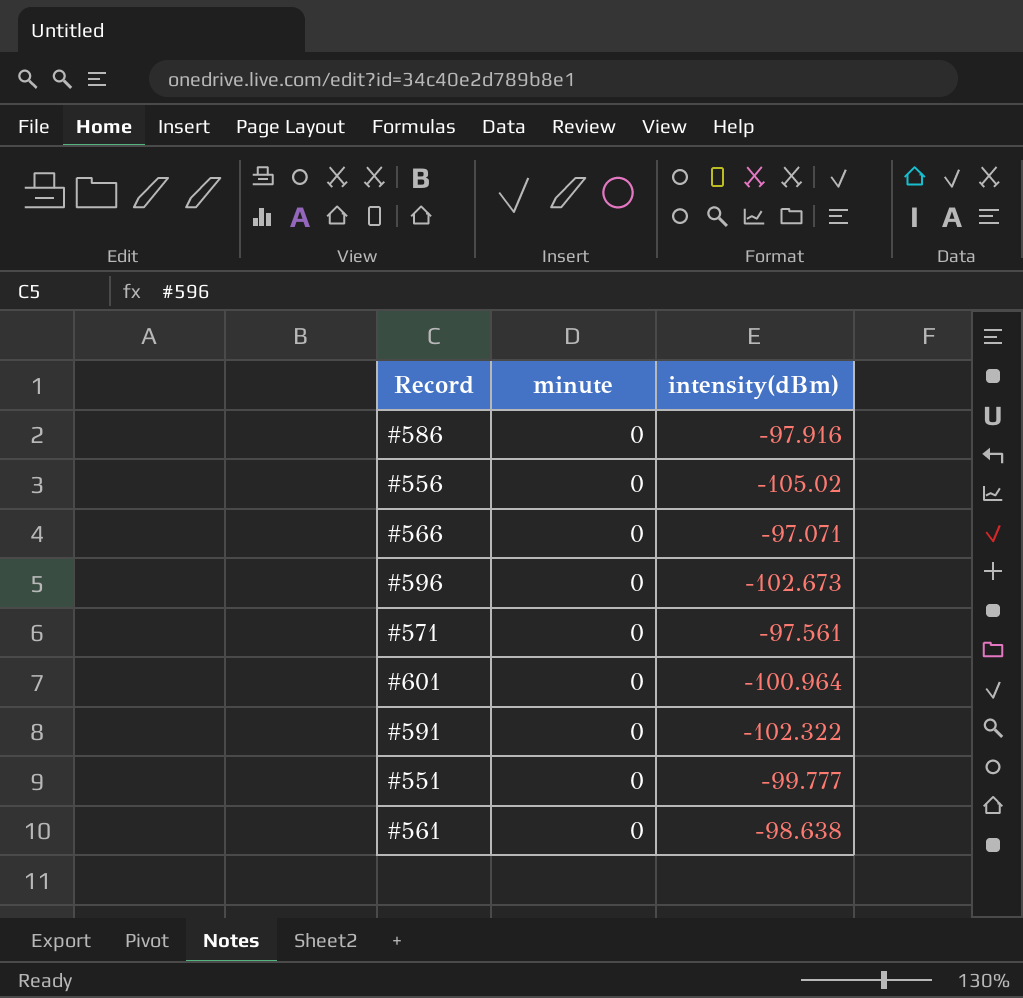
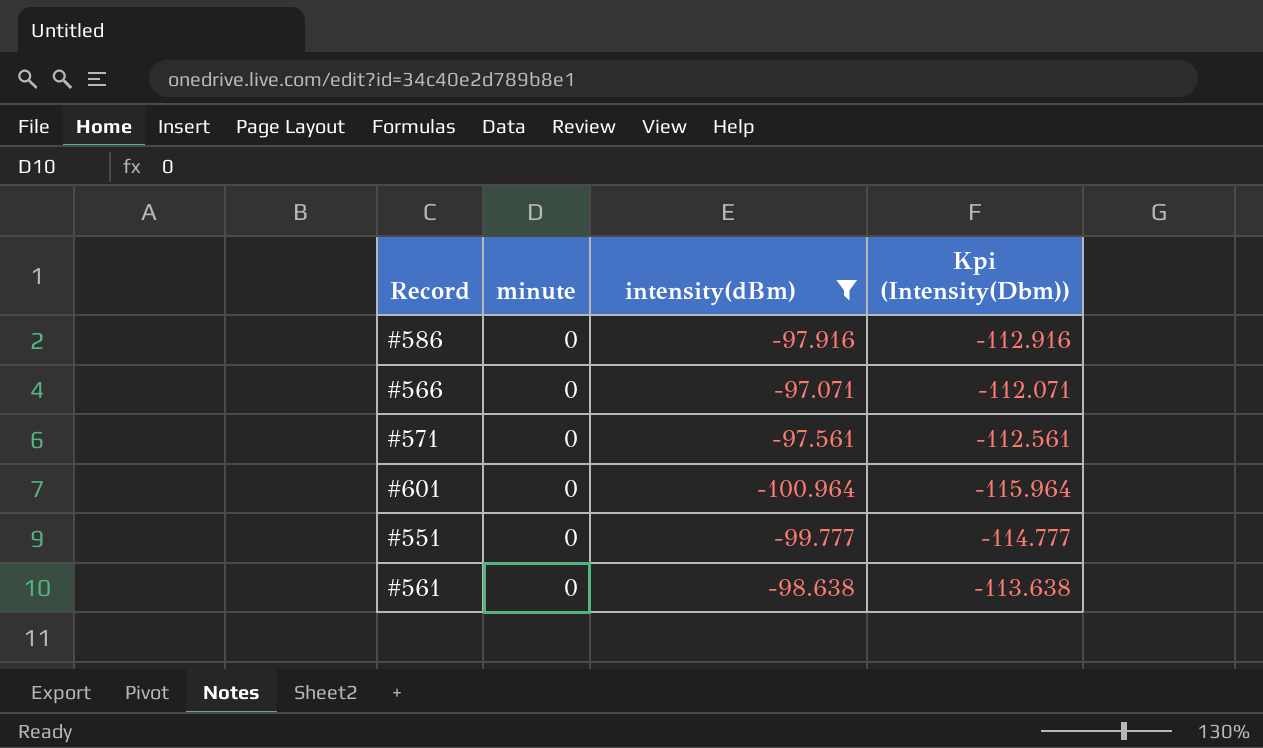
filter: none -> intensity(dBm) >= -100.964
column Kpi (Intensity(Dbm)) | formula: none -> [intensity(dBm)] - 15

